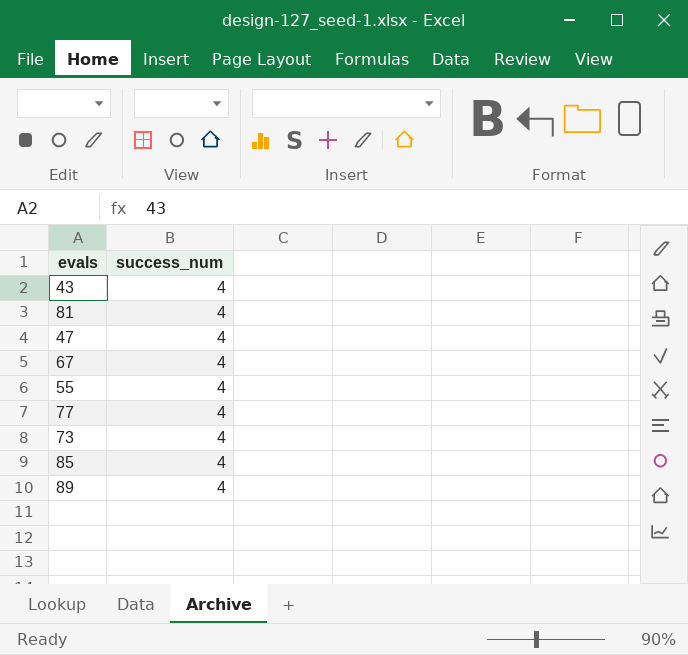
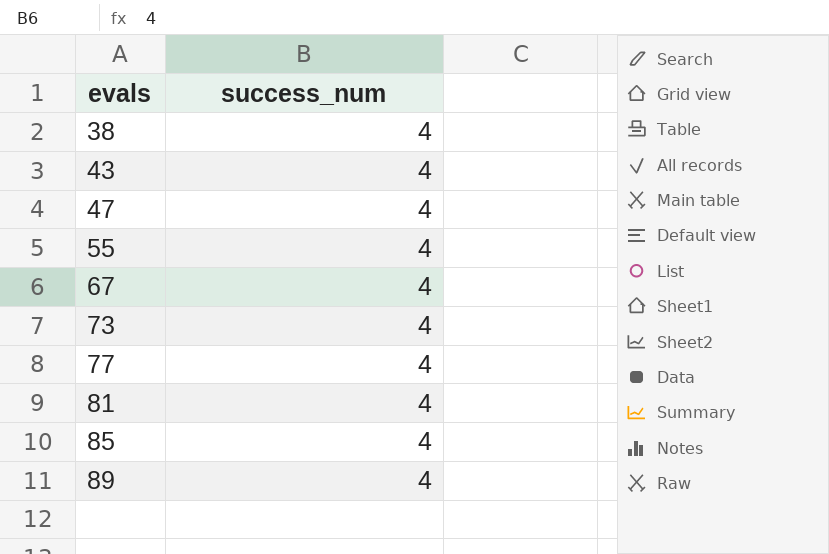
row order: none -> evals ascending
row 38: none -> 4

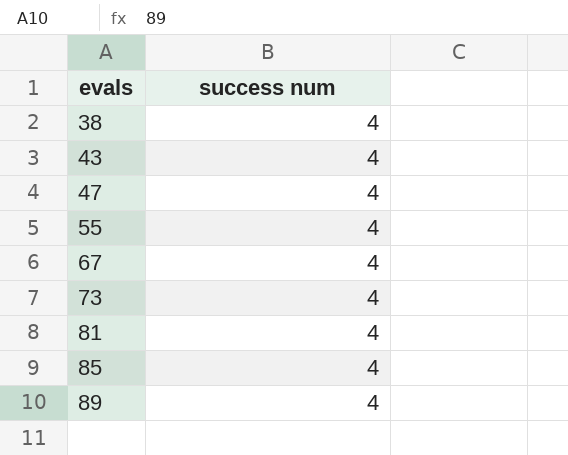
column name: success_num -> success num
row 77: 4 -> none

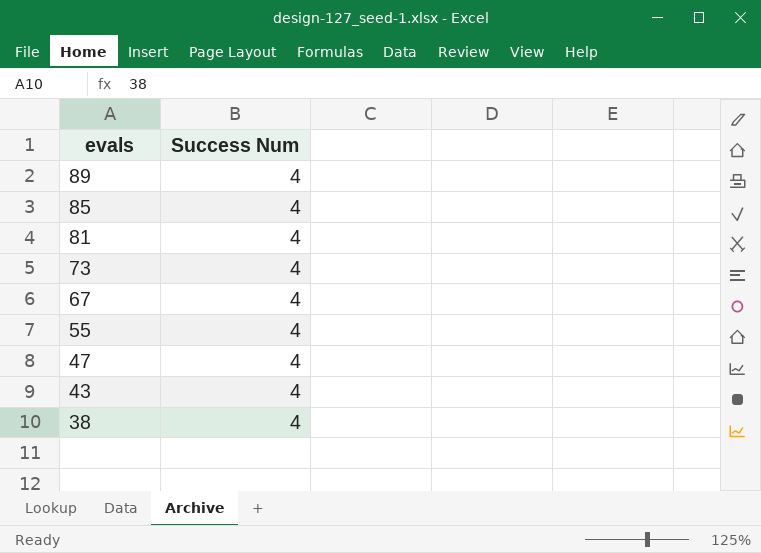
row order: evals ascending -> evals descending
column name: success num -> Success Num

